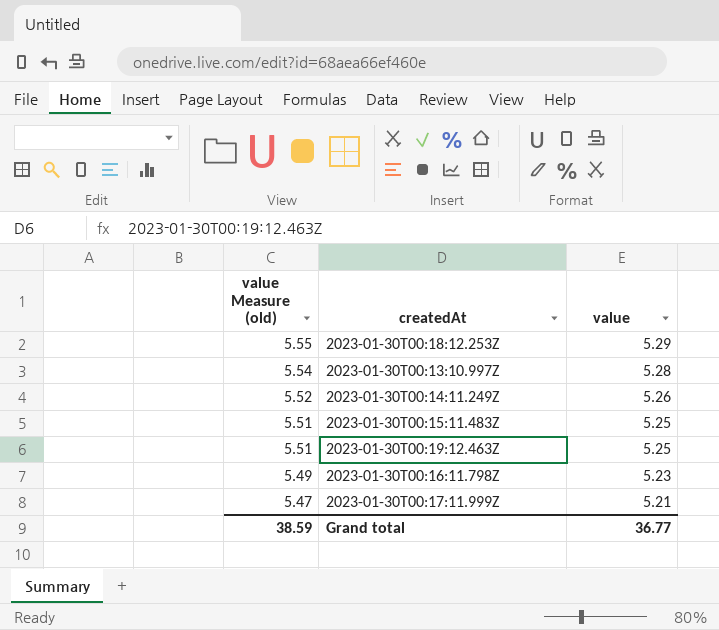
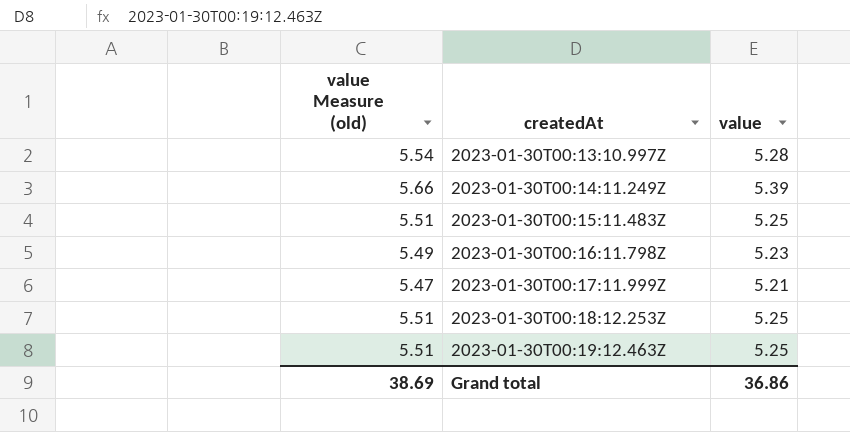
row order: value Measure (old) descending -> createdAt ascending
2023-01-30T00:14:11.249Z | value Measure (old): 5.52 -> 5.66
2023-01-30T00:14:11.249Z | value: 5.26 -> 5.39
2023-01-30T00:18:12.253Z | value Measure (old): 5.55 -> 5.51
2023-01-30T00:18:12.253Z | value: 5.29 -> 5.25
Grand total | value Measure (old): 38.59 -> 38.69
Grand total | value: 36.77 -> 36.86

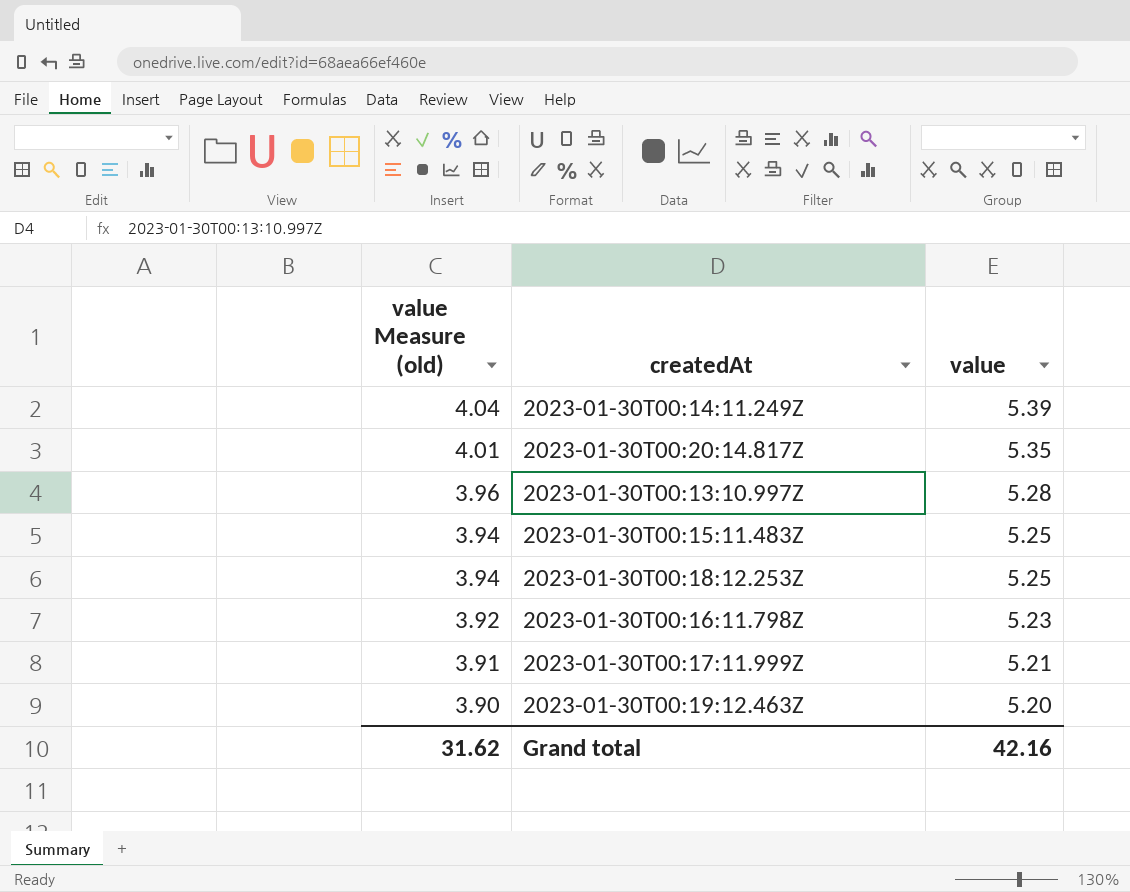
row order: createdAt ascending -> value Measure (old) descending
column value Measure (old) | formula: [value] * 1.05 -> [value] * 0.75
row 2023-01-30T00:20:14.817Z: none -> 4.01 | 5.35
2023-01-30T00:19:12.463Z | value: 5.25 -> 5.20
Grand total | value Measure (old): 38.69 -> 31.62
Grand total | value: 36.86 -> 42.16

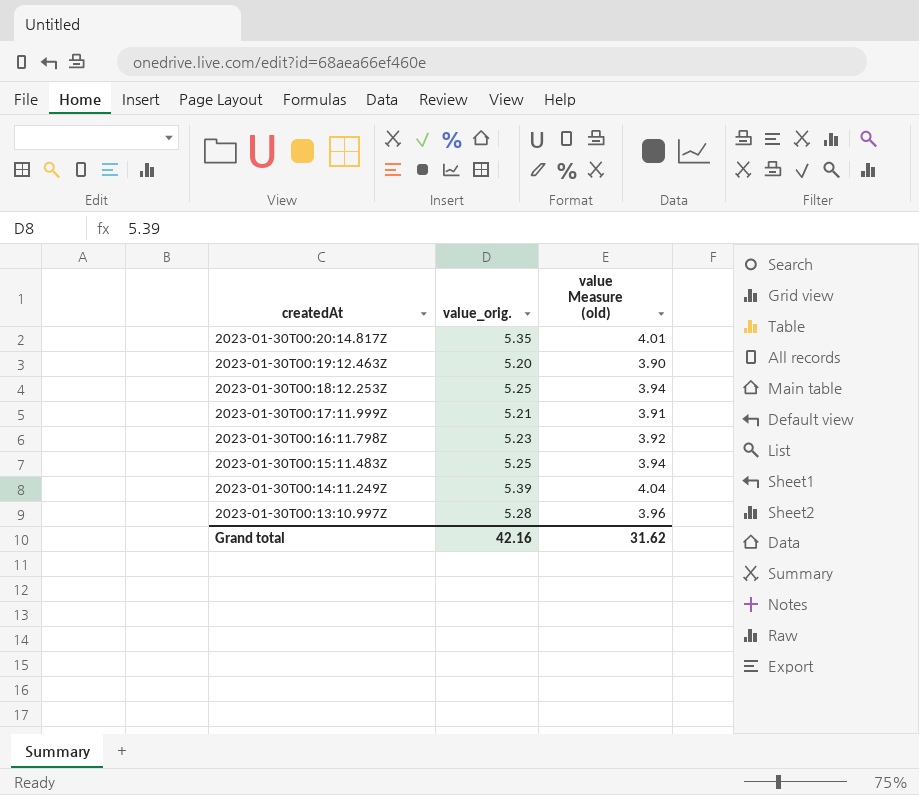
row order: value Measure (old) descending -> createdAt descending
column name: value -> value_orig.
column value Measure (old) | position: 1 -> 3

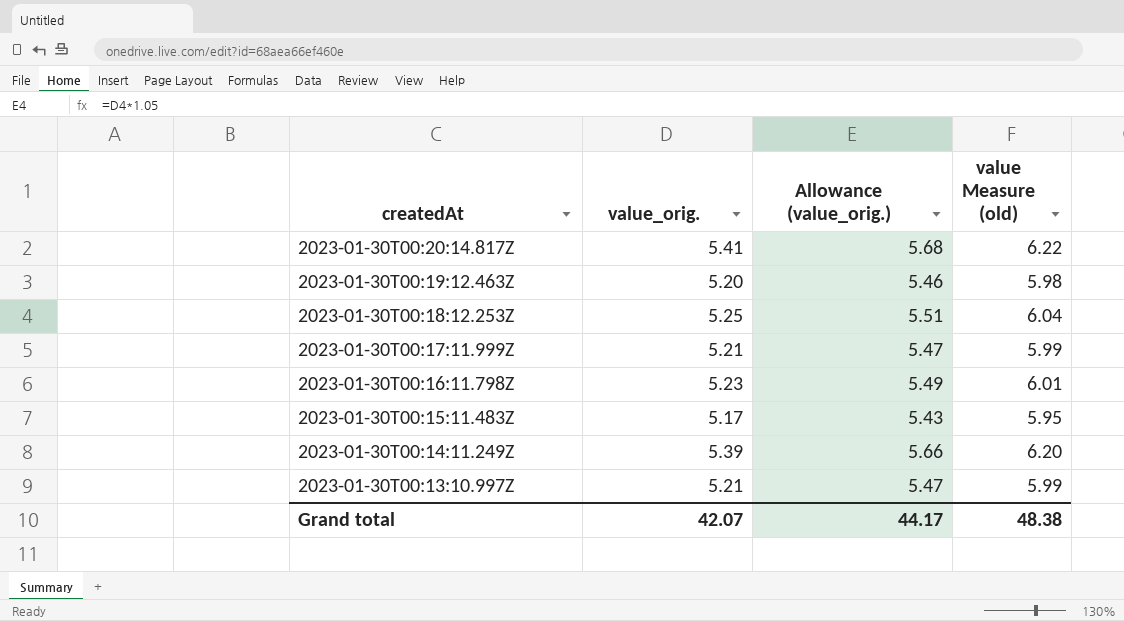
column Allowance (value_orig.) | formula: none -> [value_orig.] * 1.05
column value Measure (old) | formula: [value_orig.] * 0.75 -> [value_orig.] * 1.15
2023-01-30T00:20:14.817Z | value_orig.: 5.35 -> 5.41
2023-01-30T00:15:11.483Z | value_orig.: 5.25 -> 5.17
2023-01-30T00:13:10.997Z | value_orig.: 5.28 -> 5.21
Grand total | value_orig.: 42.16 -> 42.07
Grand total | value Measure (old): 31.62 -> 48.38

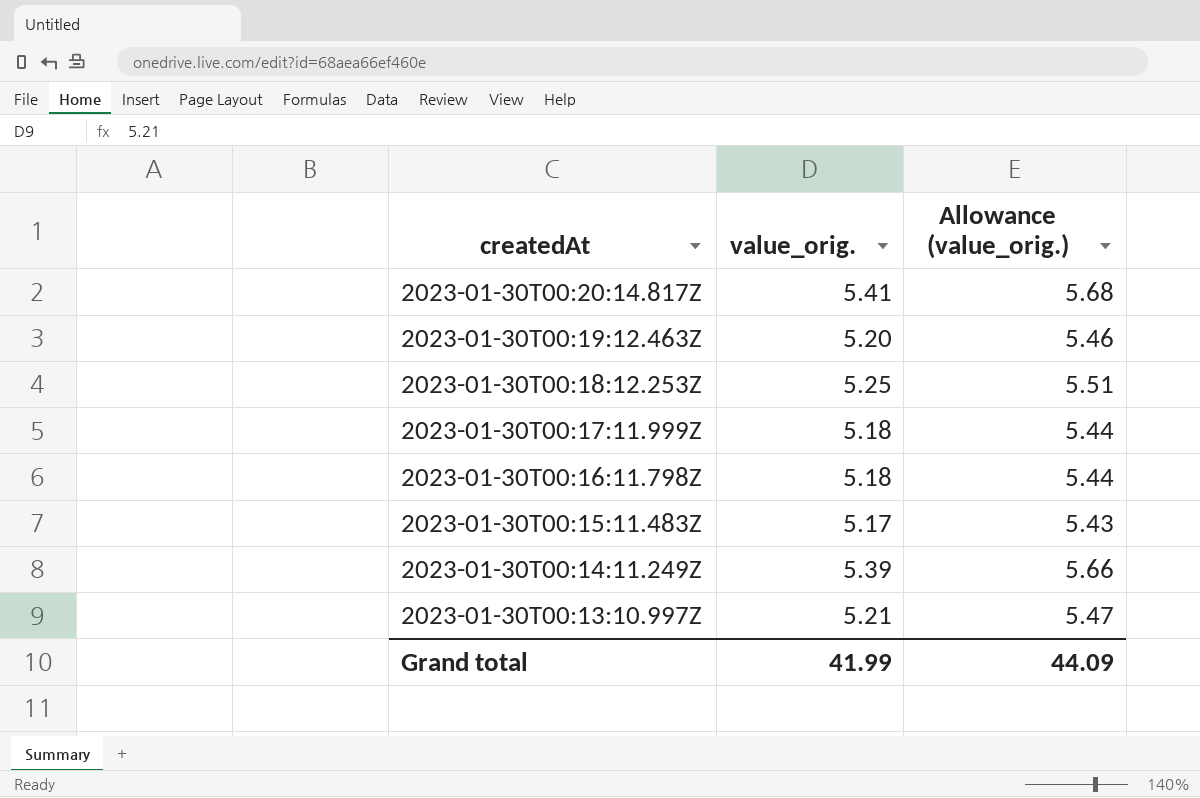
column value Measure (old) | formula: [value_orig.] * 1.15 -> none
2023-01-30T00:17:11.999Z | value_orig.: 5.21 -> 5.18
2023-01-30T00:17:11.999Z | Allowance (value_orig.): 5.47 -> 5.44
2023-01-30T00:16:11.798Z | value_orig.: 5.23 -> 5.18
2023-01-30T00:16:11.798Z | Allowance (value_orig.): 5.49 -> 5.44
Grand total | value_orig.: 42.07 -> 41.99
Grand total | Allowance (value_orig.): 44.17 -> 44.09

